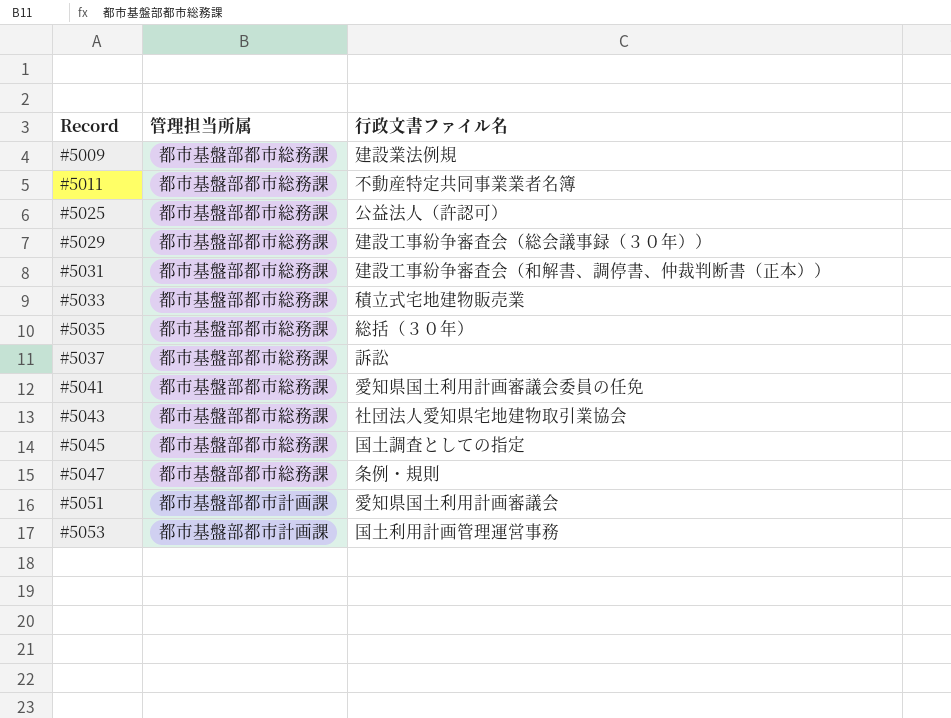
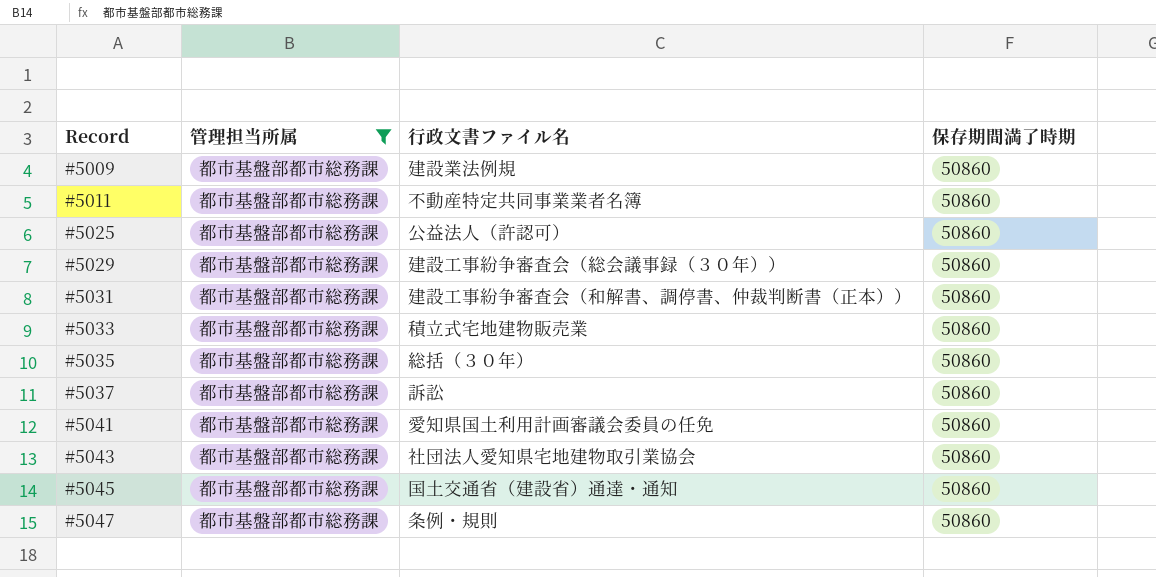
filter: none -> 管理担当所属 = 都市基盤部都市総務課
column 保存期間満了時期 | position: none -> 4
#5045 | 行政文書ファイル名: 国土調査としての指定 -> 国土交通省（建設省）通達・通知

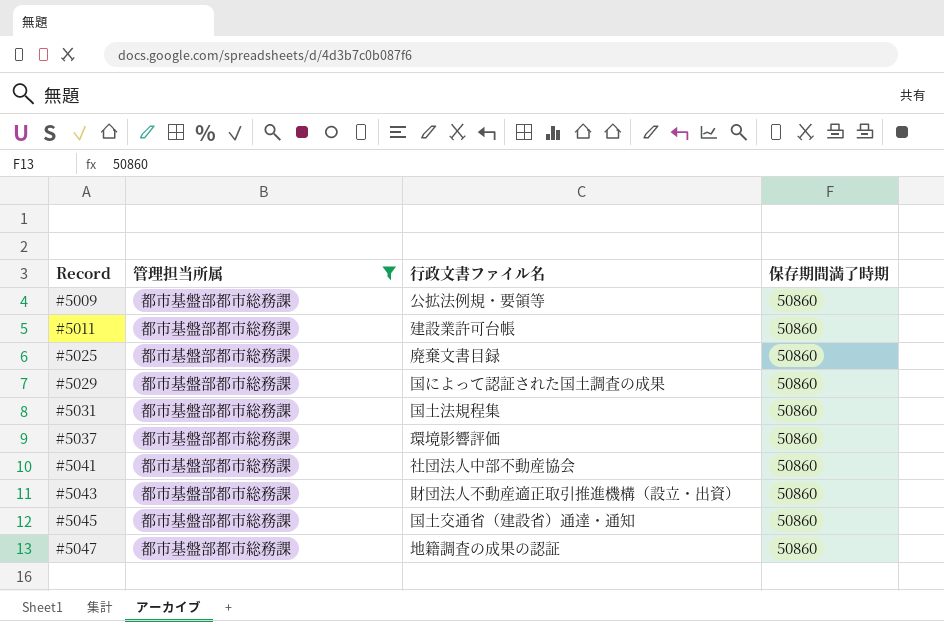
row #5033: 都市基盤部都市総務課 | 積立式宅地建物販売業 | 50860 -> none
row #5035: 都市基盤部都市総務課 | 総括（３０年） | 50860 -> none
#5009 | 行政文書ファイル名: 建設業法例規 -> 公拡法例規・要領等
#5011 | 行政文書ファイル名: 不動産特定共同事業業者名簿 -> 建設業許可台帳
#5025 | 行政文書ファイル名: 公益法人（許認可） -> 廃棄文書目録
#5029 | 行政文書ファイル名: 建設工事紛争審査会（総会議事録（３０年）） -> 国によって認証された国土調査の成果
#5031 | 行政文書ファイル名: 建設工事紛争審査会（和解書、調停書、仲裁判断書（正本）） -> 国土法規程集
#5037 | 行政文書ファイル名: 訴訟 -> 環境影響評価
#5041 | 行政文書ファイル名: 愛知県国土利用計画審議会委員の任免 -> 社団法人中部不動産協会
#5043 | 行政文書ファイル名: 社団法人愛知県宅地建物取引業協会 -> 財団法人不動産適正取引推進機構（設立・出資）
#5047 | 行政文書ファイル名: 条例・規則 -> 地籍調査の成果の認証

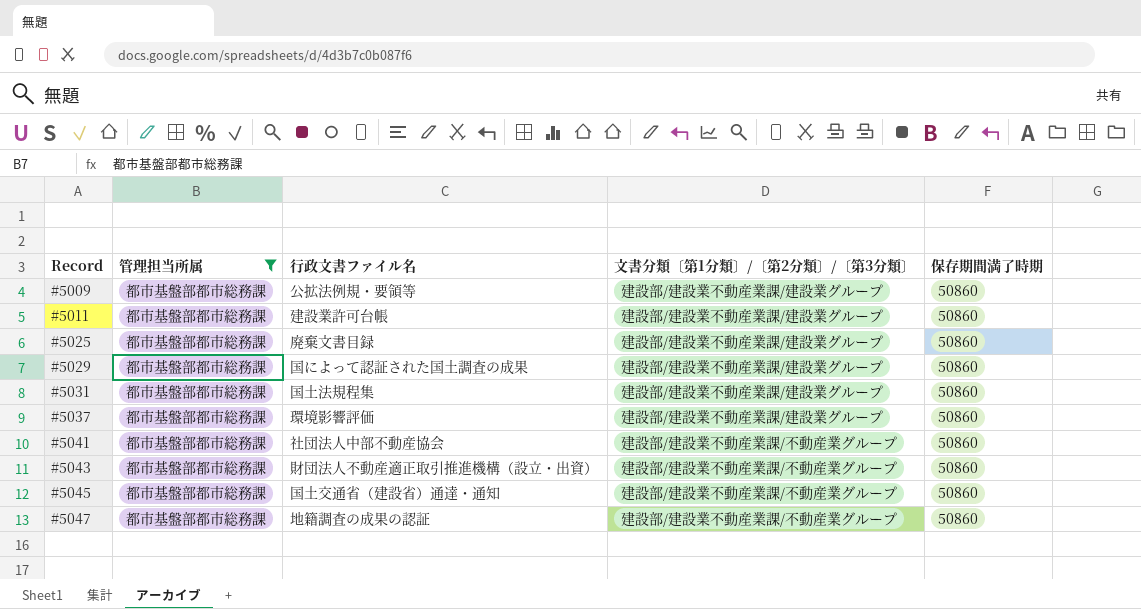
column 文書分類〔第1分類〕/〔第2分類〕/〔第3分類〕 | position: none -> 4

